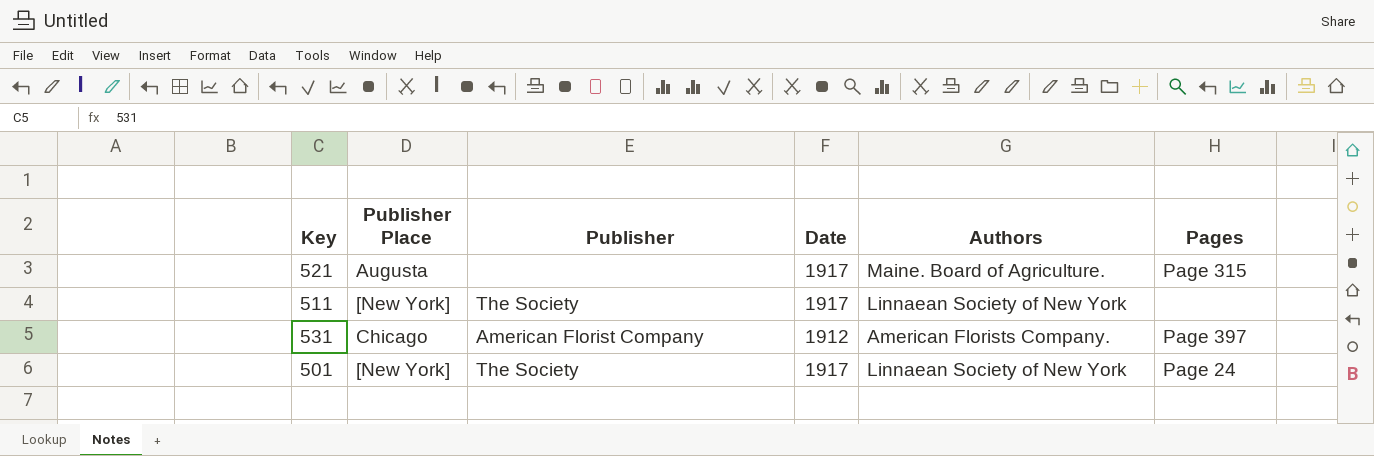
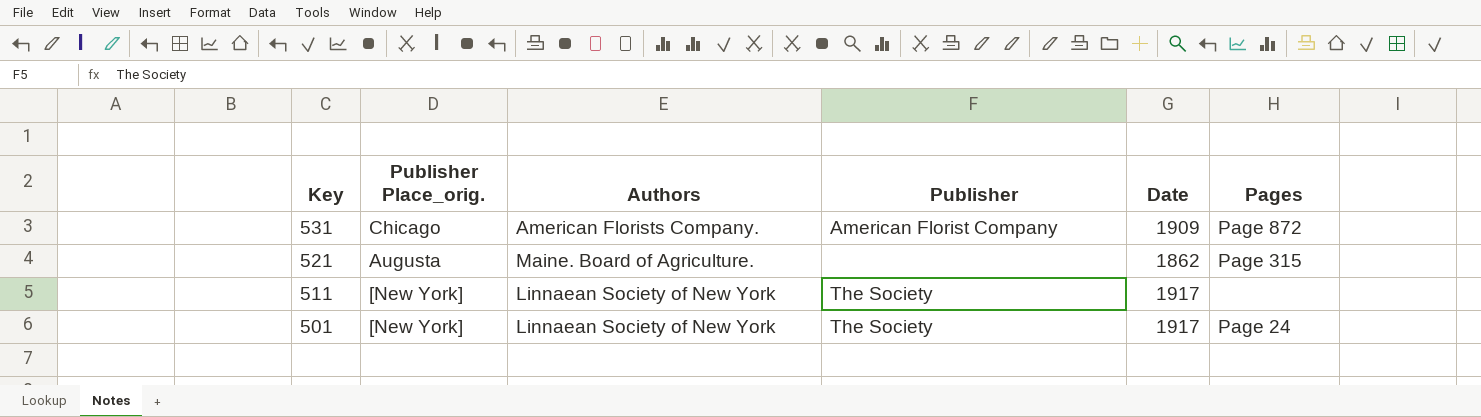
row order: none -> Key descending
column name: Publisher Place -> Publisher Place_orig.
column Authors | position: 5 -> 3
531 | Date: 1912 -> 1909
531 | Pages: Page 397 -> Page 872
521 | Date: 1917 -> 1862

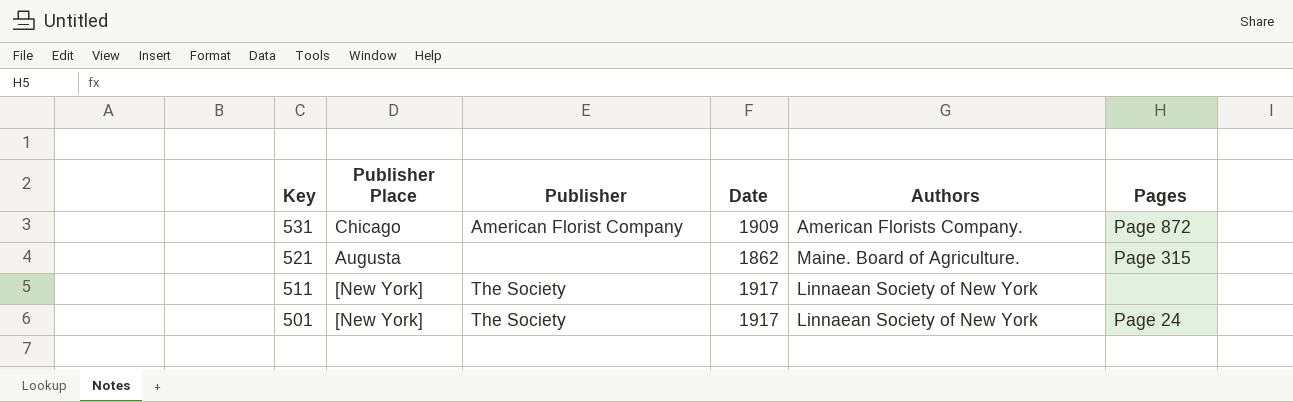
column name: Publisher Place_orig. -> Publisher Place
column Authors | position: 3 -> 5

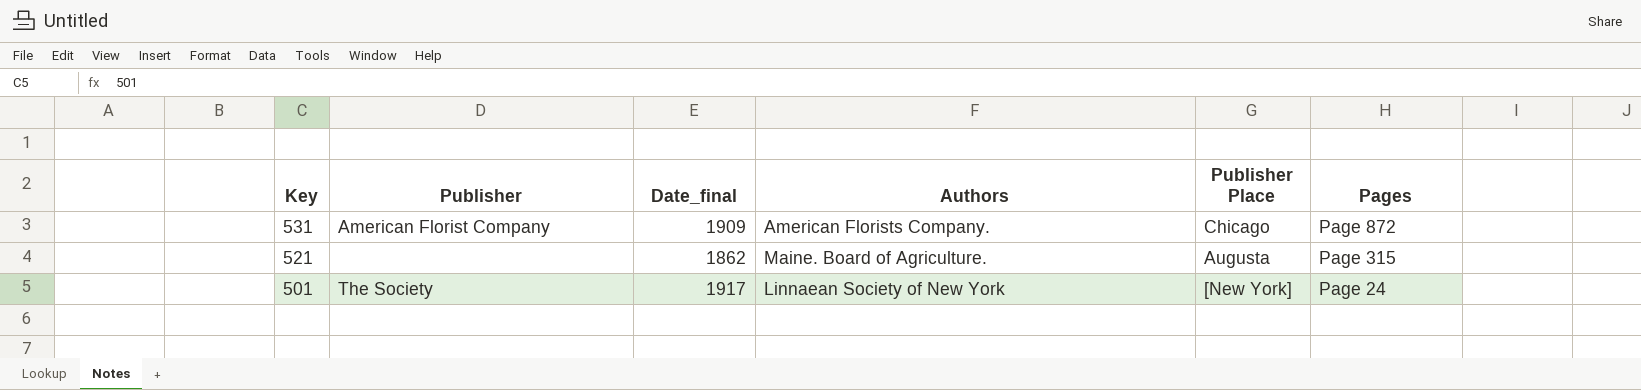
column name: Date -> Date_final
column Publisher Place | position: 2 -> 5
row 511: [New York] | The Society | 1917 | Linnaean Society of New York | none -> none

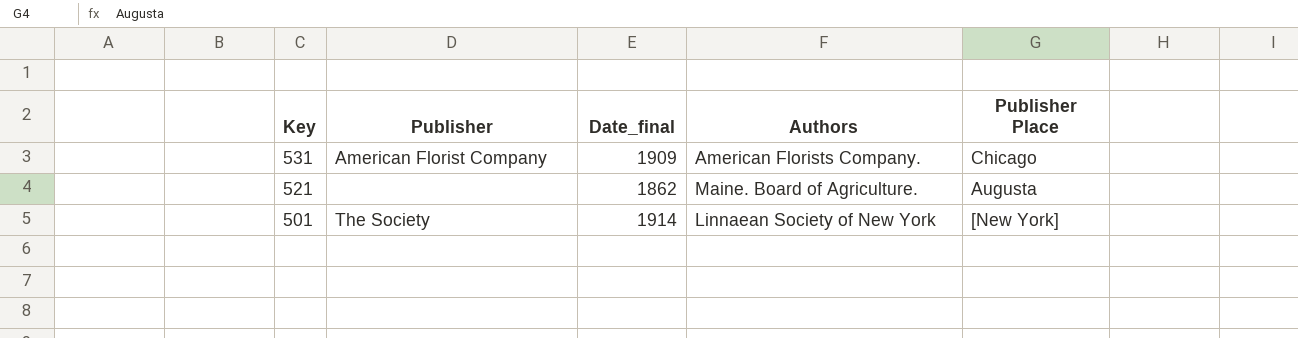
column Pages | position: 6 -> none
501 | Date_final: 1917 -> 1914

